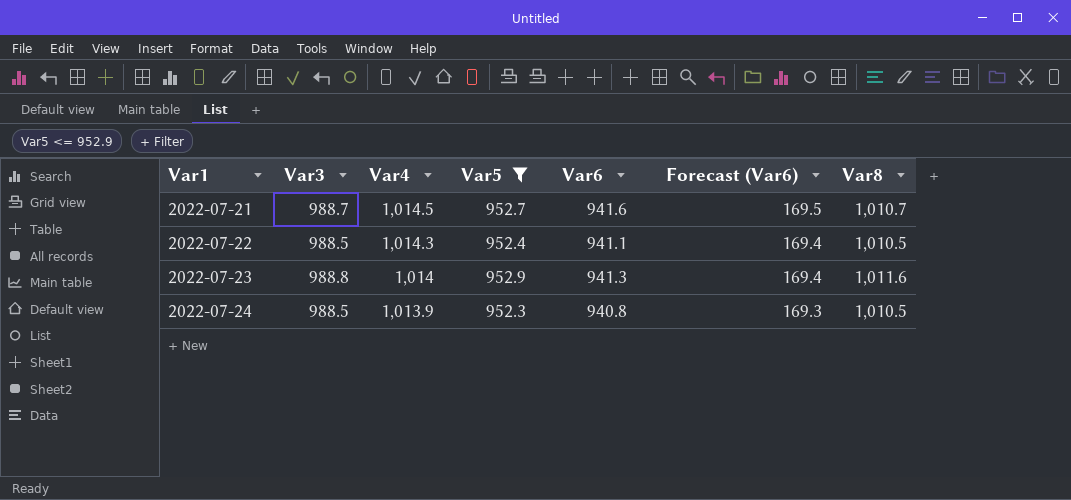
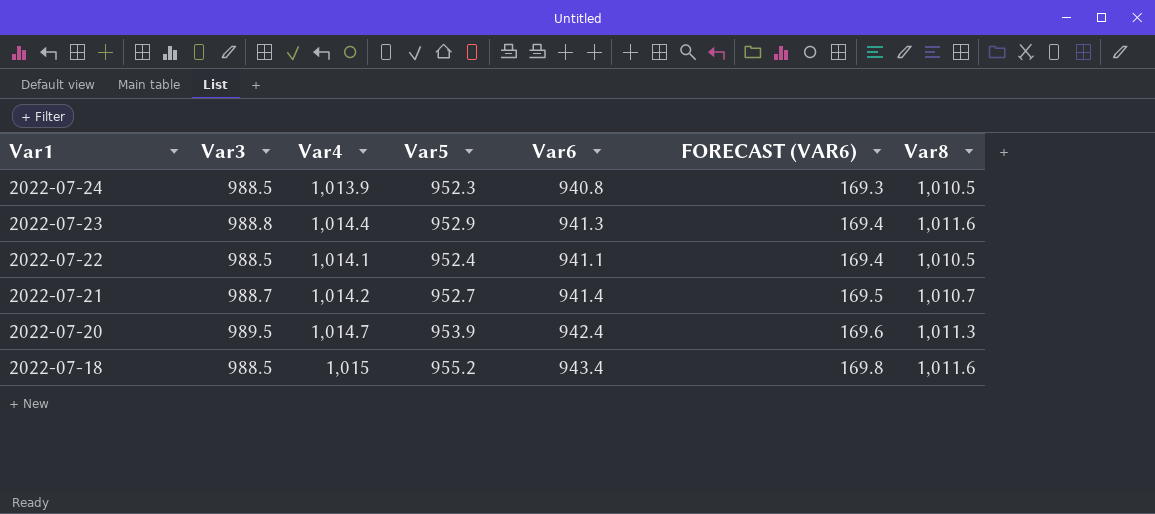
filter: Var5 <= 952.9 -> none
row order: Var1 ascending -> Var1 descending
column name: Forecast (Var6) -> FORECAST (VAR6)
2022-07-23 | Var4: 1,014 -> 1,014.4
2022-07-22 | Var4: 1,014.3 -> 1,014.1
2022-07-21 | Var4: 1,014.5 -> 1,014.2
2022-07-21 | Var6: 941.6 -> 941.4

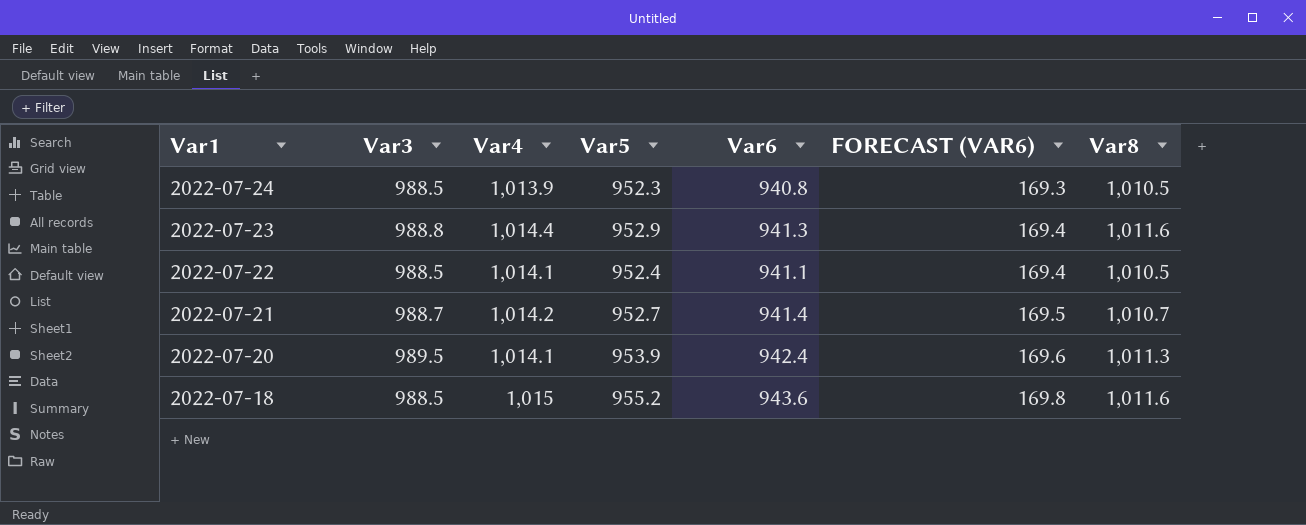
2022-07-20 | Var4: 1,014.7 -> 1,014.1
2022-07-18 | Var6: 943.4 -> 943.6

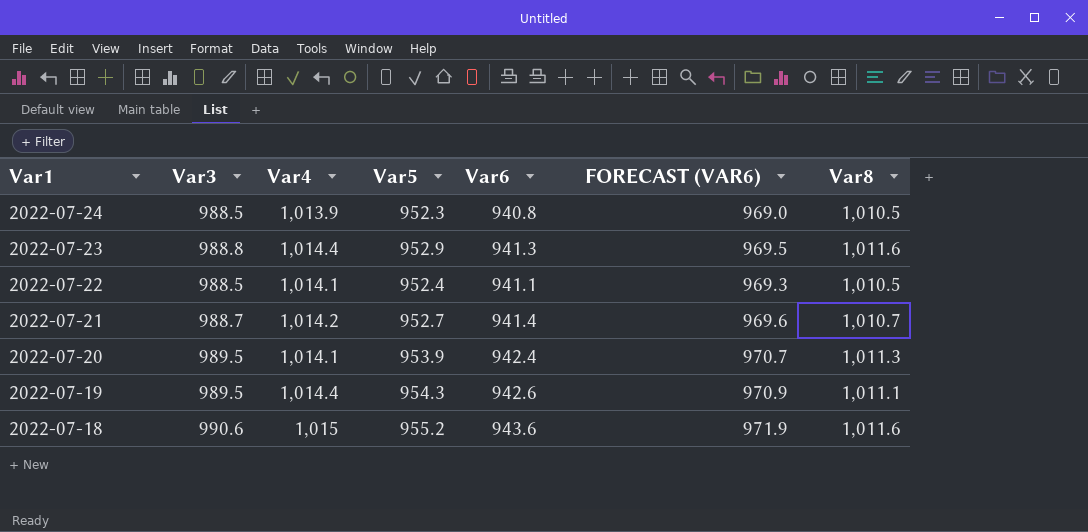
column FORECAST (VAR6) | formula: [Var6] * 0.18 -> [Var6] * 1.03
row 2022-07-19: none -> 989.5 | 1,014.4 | 954.3 | 942.6 | 970.9 | 1,011.1
2022-07-18 | Var3: 988.5 -> 990.6

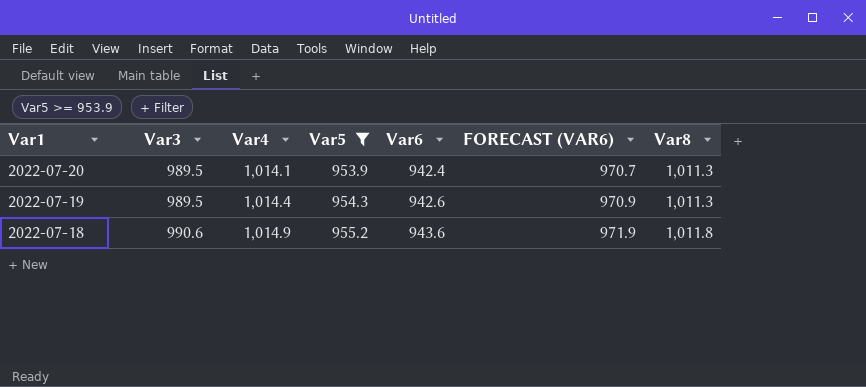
filter: none -> Var5 >= 953.9
2022-07-19 | Var8: 1,011.1 -> 1,011.3
2022-07-18 | Var4: 1,015 -> 1,014.9
2022-07-18 | Var8: 1,011.6 -> 1,011.8

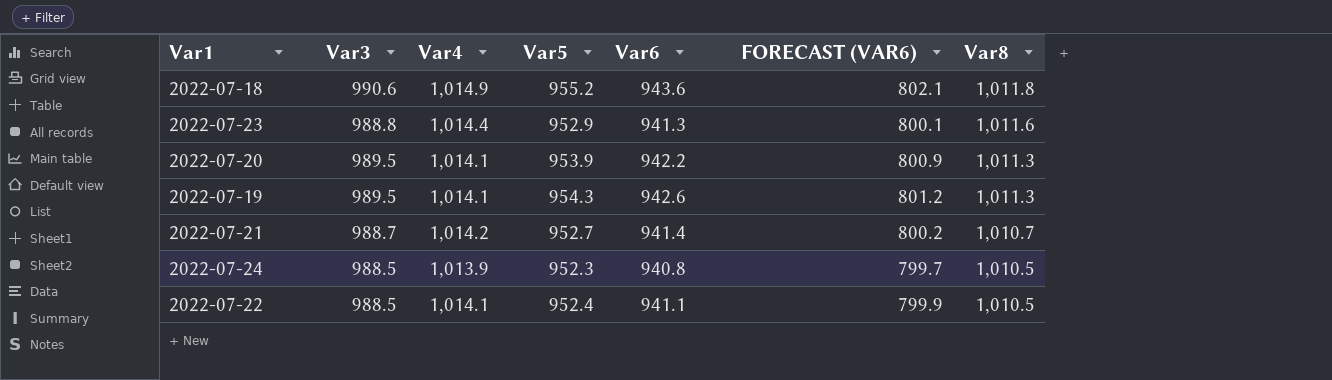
filter: Var5 >= 953.9 -> none
row order: Var1 descending -> Var8 descending
column FORECAST (VAR6) | formula: [Var6] * 1.03 -> [Var6] * 0.85
2022-07-20 | Var6: 942.4 -> 942.2
2022-07-19 | Var4: 1,014.4 -> 1,014.1

